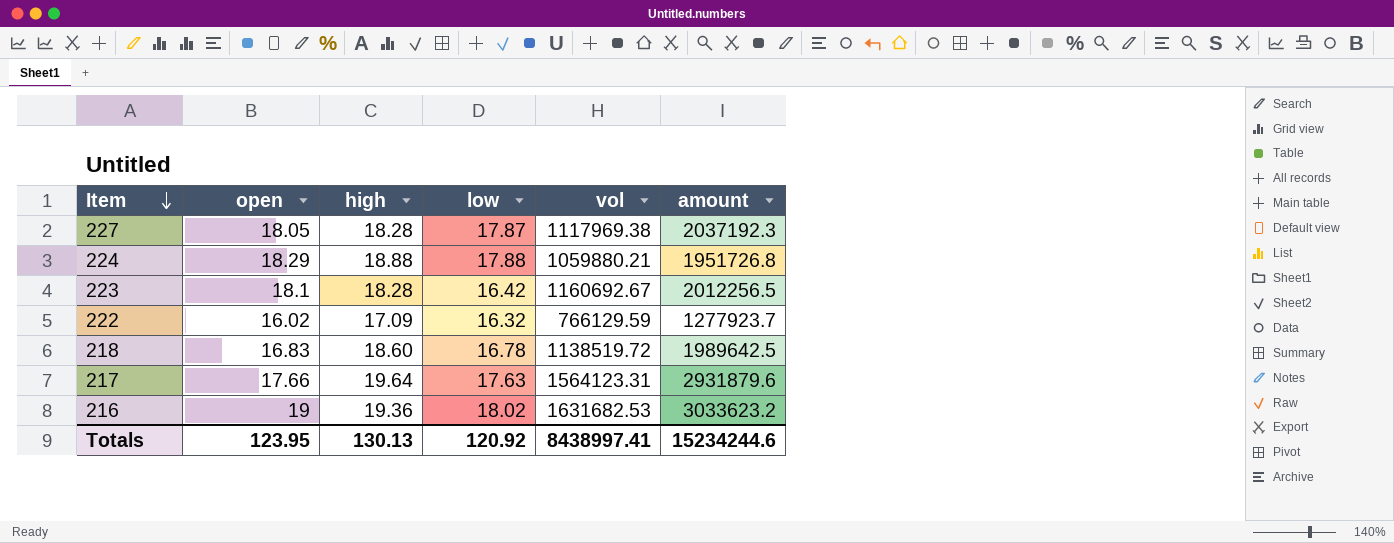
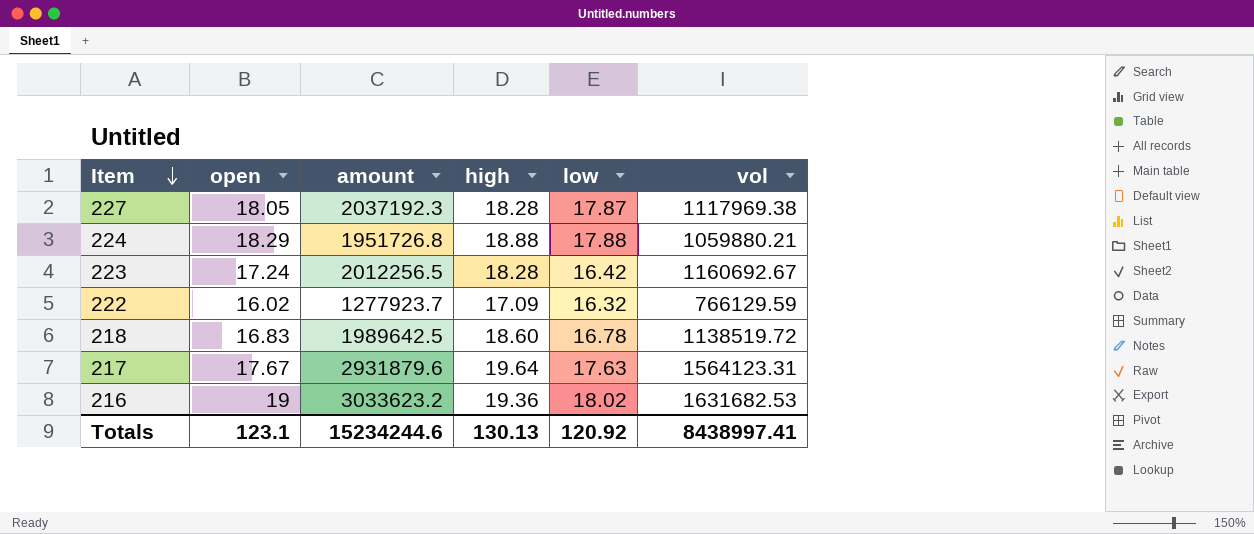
column amount | position: 6 -> 3
223 | open: 18.1 -> 17.24
217 | open: 17.66 -> 17.67
Totals | open: 123.95 -> 123.1

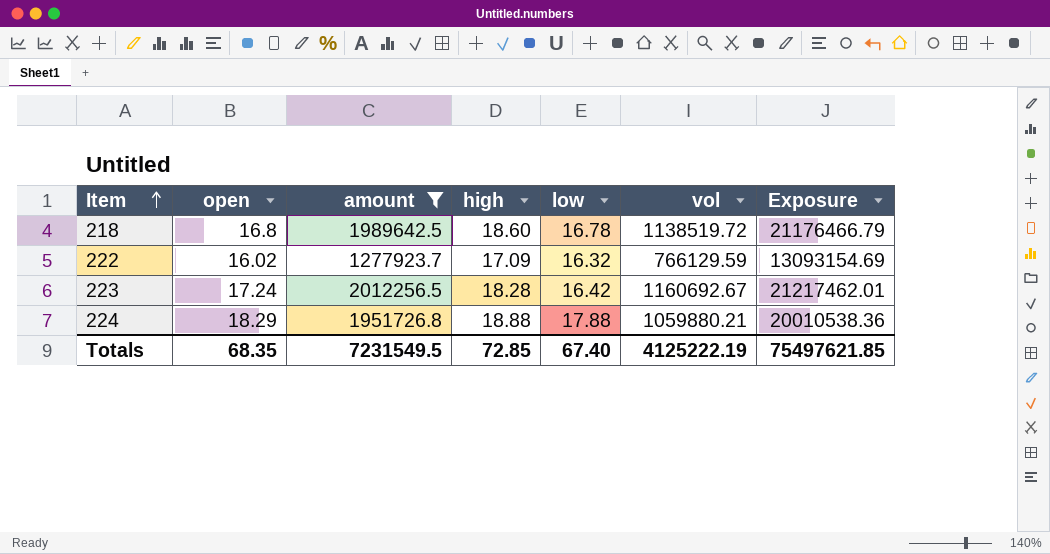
filter: none -> amount <= 2012256.5
row order: Item descending -> Item ascending
column Exposure | formula: none -> [high] * [vol]
218 | open: 16.83 -> 16.8
Totals | open: 123.1 -> 68.35
Totals | amount: 15234244.6 -> 7231549.5
Totals | high: 130.13 -> 72.85
Totals | low: 120.92 -> 67.40
Totals | vol: 8438997.41 -> 4125222.19

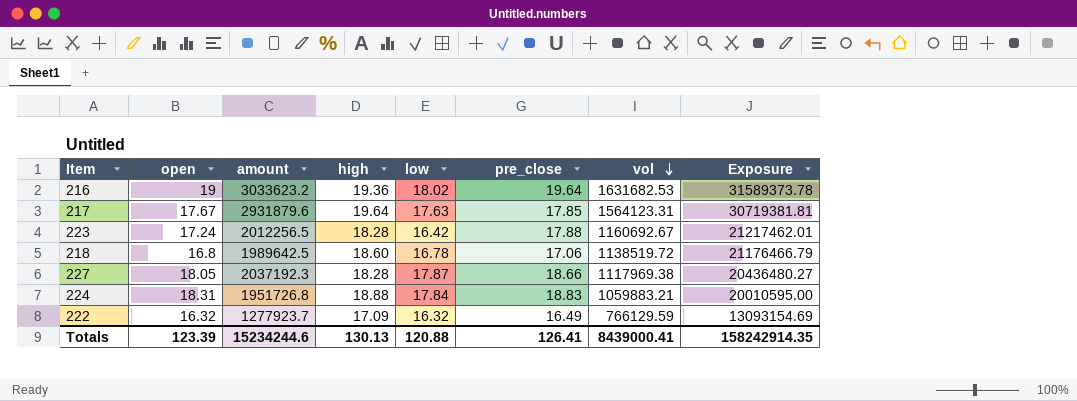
filter: amount <= 2012256.5 -> none
row order: Item ascending -> vol descending
column pre_close | position: none -> 6
224 | open: 18.29 -> 18.31
224 | low: 17.88 -> 17.84
224 | vol: 1059880.21 -> 1059883.21
224 | Exposure: 20010538.36 -> 20010595.00
222 | open: 16.02 -> 16.32
Totals | open: 68.35 -> 123.39
Totals | amount: 7231549.5 -> 15234244.6
Totals | high: 72.85 -> 130.13
Totals | low: 67.40 -> 120.88
Totals | vol: 4125222.19 -> 8439000.41
Totals | Exposure: 75497621.85 -> 158242914.35

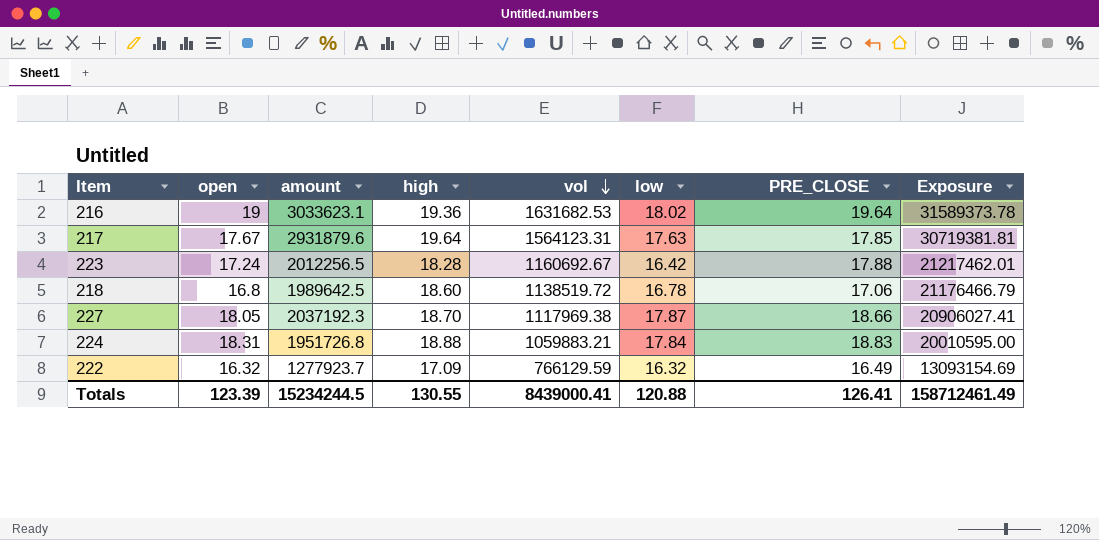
column vol | position: 7 -> 5
column name: pre_close -> PRE_CLOSE
216 | amount: 3033623.2 -> 3033623.1
227 | high: 18.28 -> 18.70
227 | Exposure: 20436480.27 -> 20906027.41
Totals | amount: 15234244.6 -> 15234244.5
Totals | high: 130.13 -> 130.55
Totals | Exposure: 158242914.35 -> 158712461.49

